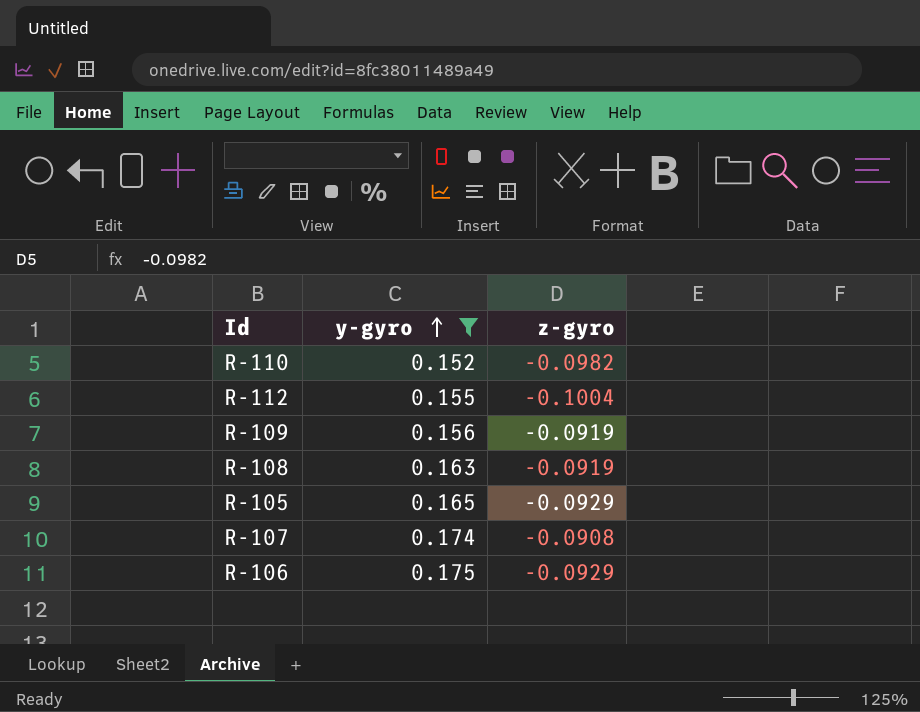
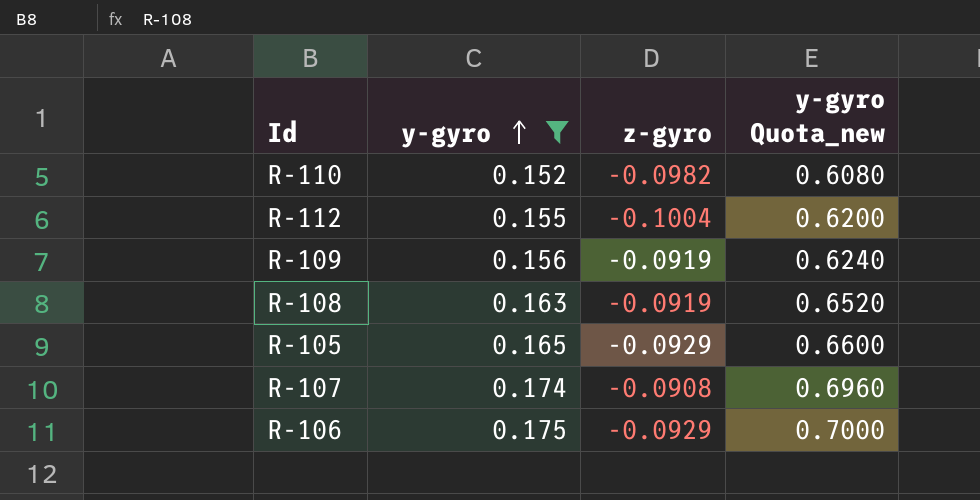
column y-gyro Quota_new | formula: none -> [y-gyro] * 4

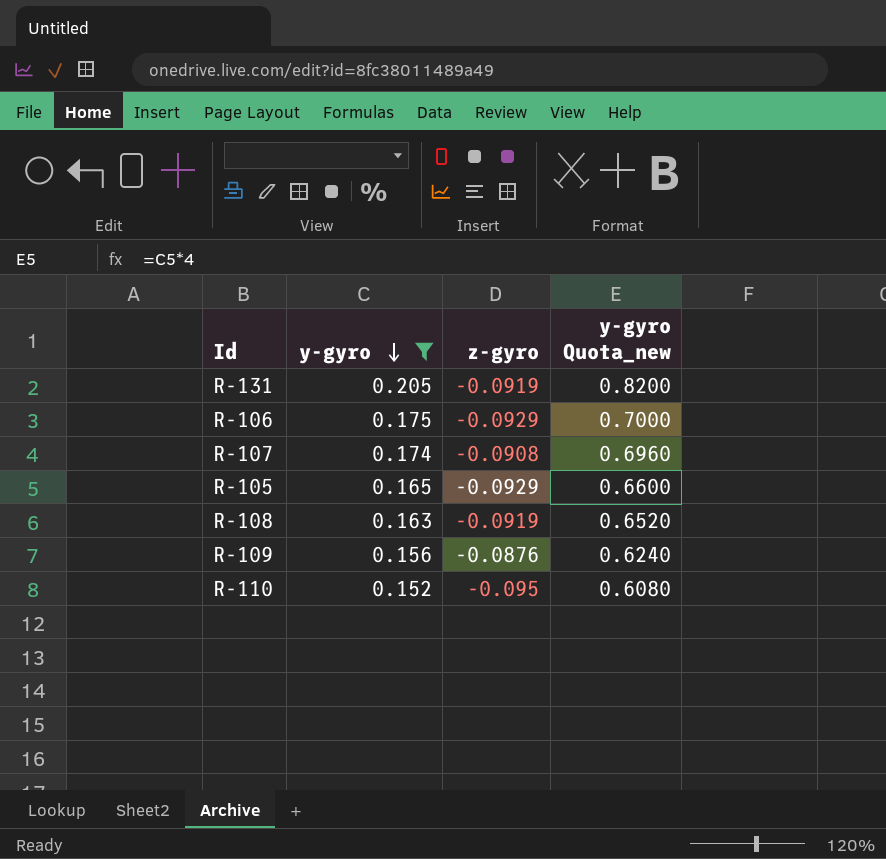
row order: y-gyro ascending -> y-gyro descending
row R-112: 0.155 | -0.1004 | 0.6200 -> none
row R-131: none -> 0.205 | -0.0919 | 0.8200
R-109 | z-gyro: -0.0919 -> -0.0876
R-110 | z-gyro: -0.0982 -> -0.095

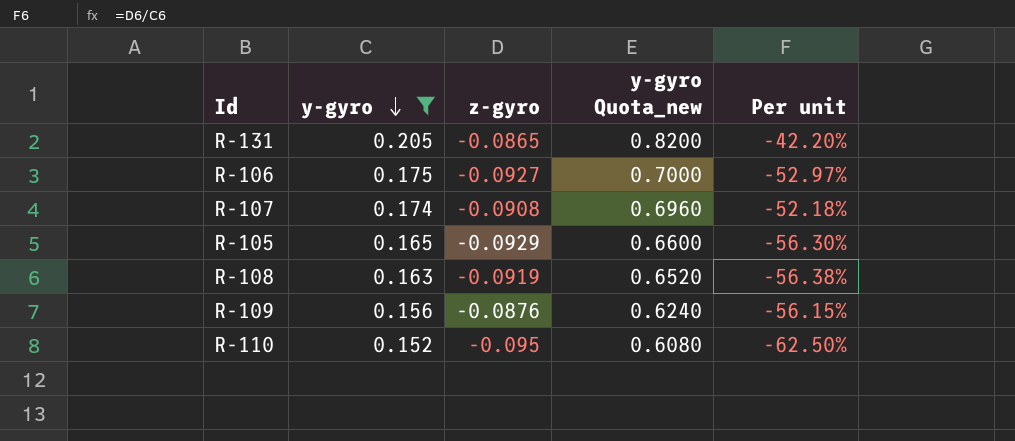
column Per unit | formula: none -> [z-gyro] / [y-gyro]
R-131 | z-gyro: -0.0919 -> -0.0865
R-106 | z-gyro: -0.0929 -> -0.0927

